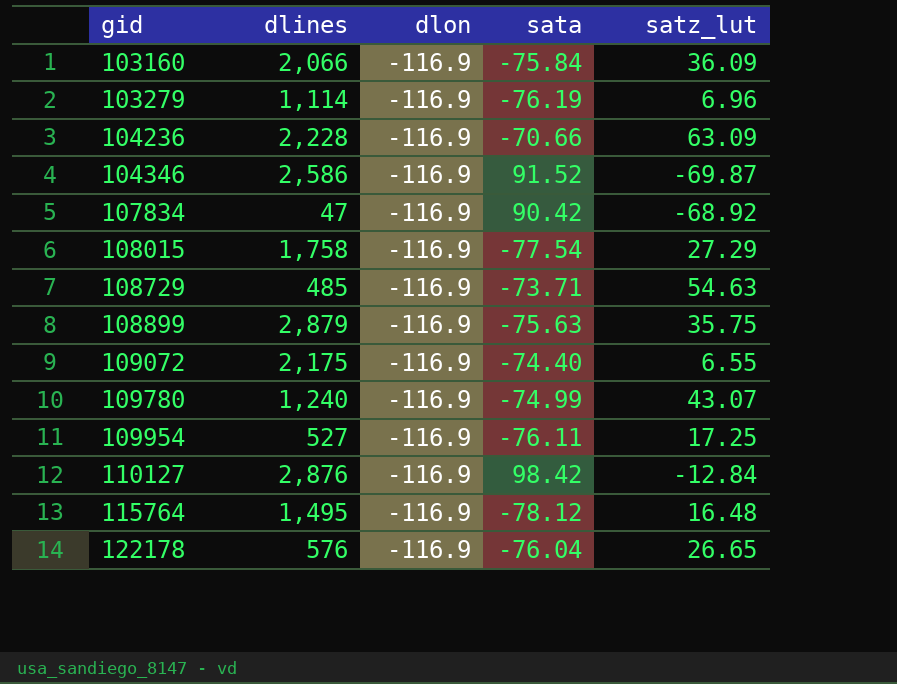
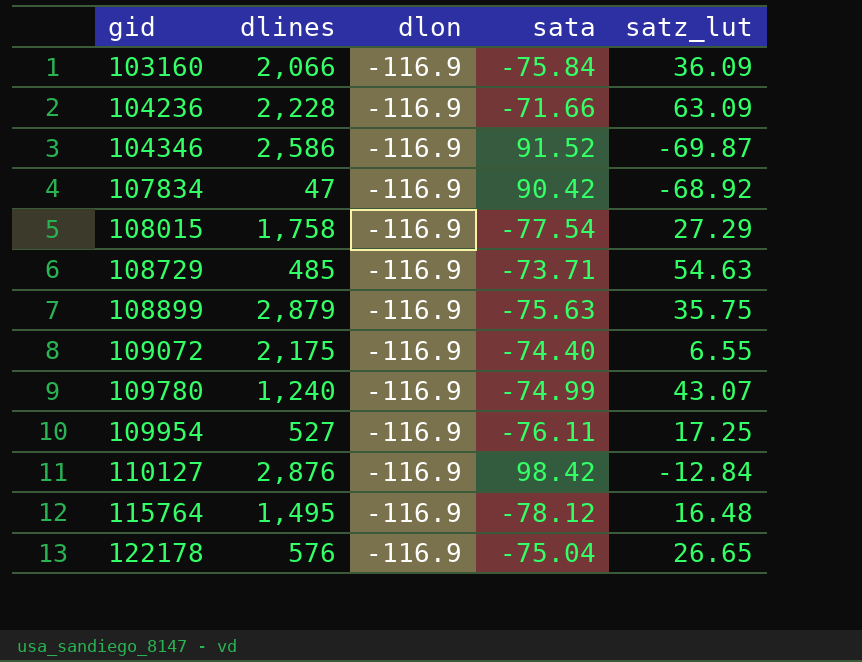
row 103279: 1,114 | -116.9 | -76.19 | 6.96 -> none
104236 | sata: -70.66 -> -71.66
122178 | sata: -76.04 -> -75.04

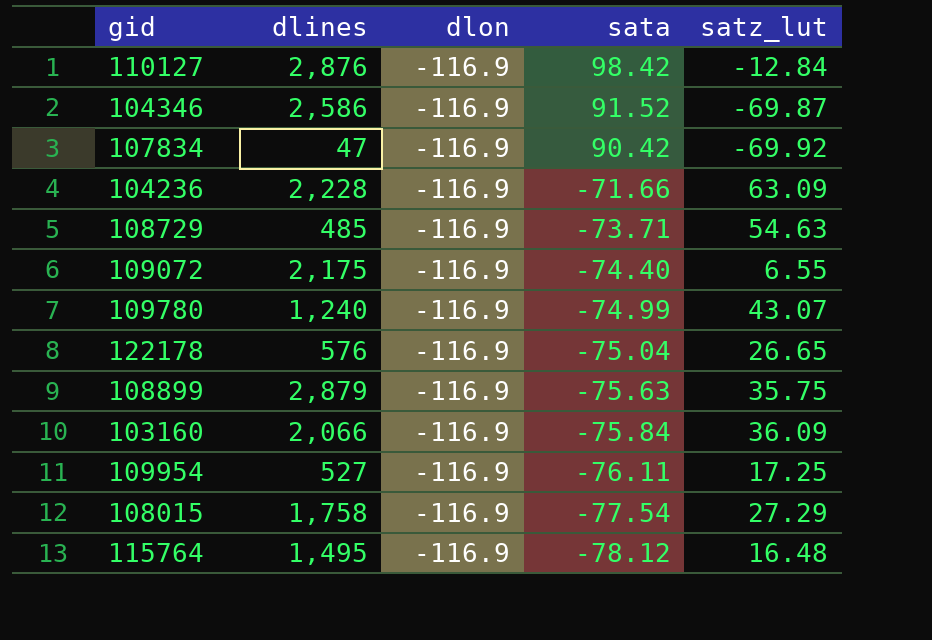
row order: gid ascending -> sata descending
107834 | satz_lut: -68.92 -> -69.92

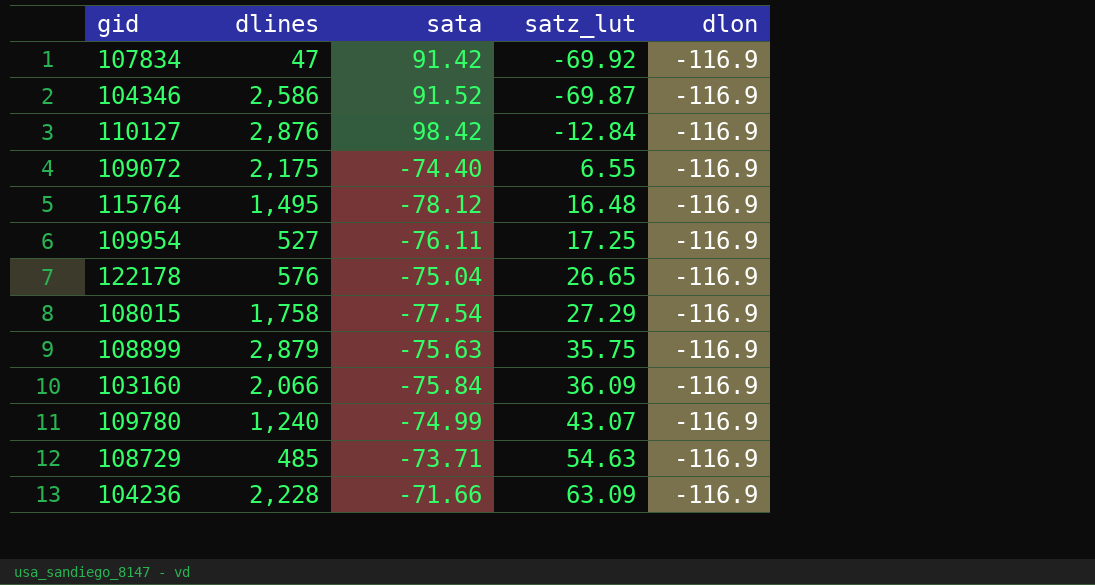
row order: sata descending -> satz_lut ascending
column dlon | position: 3 -> 5
107834 | sata: 90.42 -> 91.42

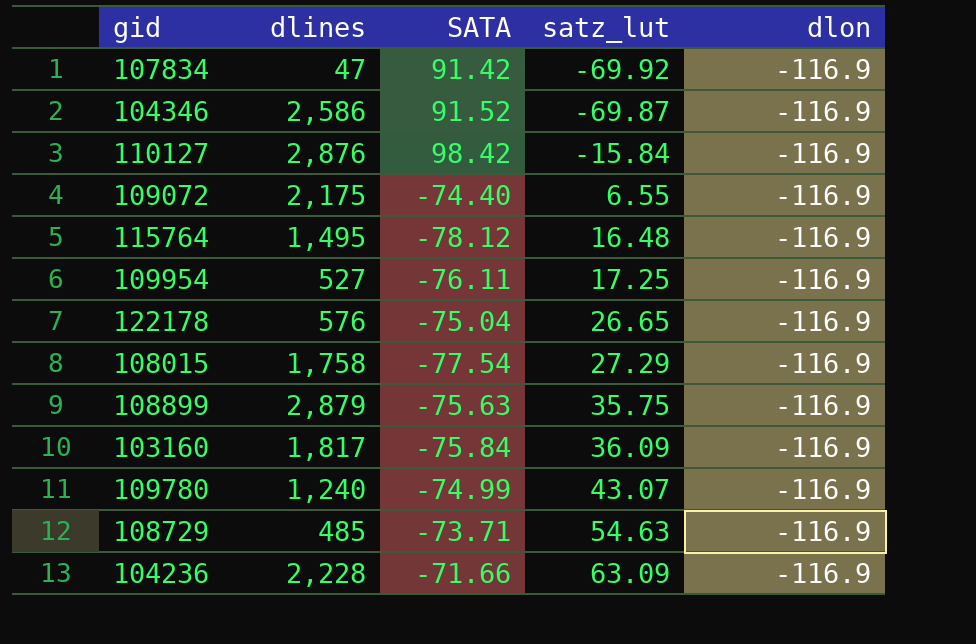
column name: sata -> SATA
110127 | satz_lut: -12.84 -> -15.84
103160 | dlines: 2,066 -> 1,817

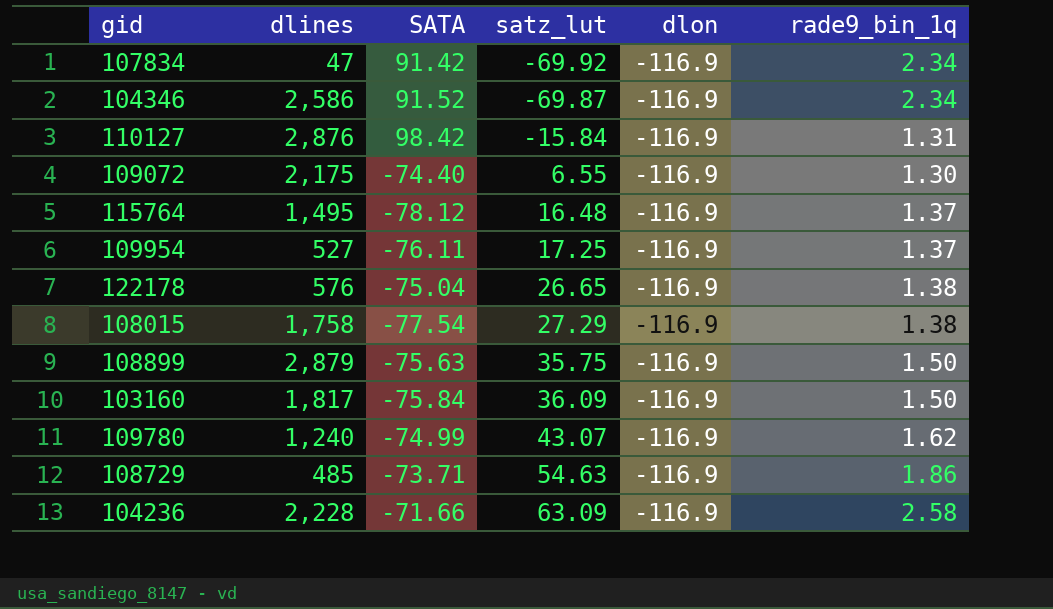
column rade9_bin_1q | position: none -> 6

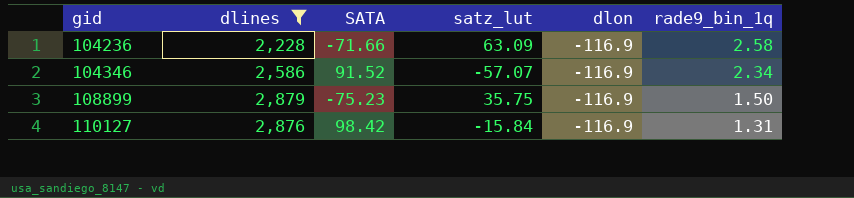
filter: none -> dlines >= 2,228
row order: satz_lut ascending -> gid ascending
104346 | satz_lut: -69.87 -> -57.07
108899 | SATA: -75.63 -> -75.23

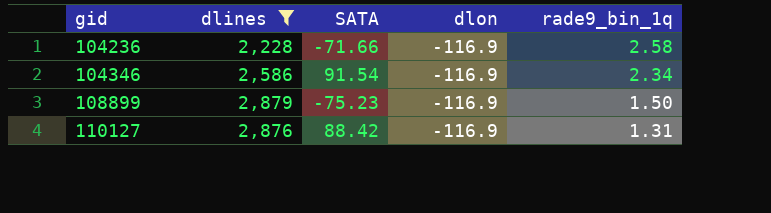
column satz_lut | position: 4 -> none
104346 | SATA: 91.52 -> 91.54
110127 | SATA: 98.42 -> 88.42

